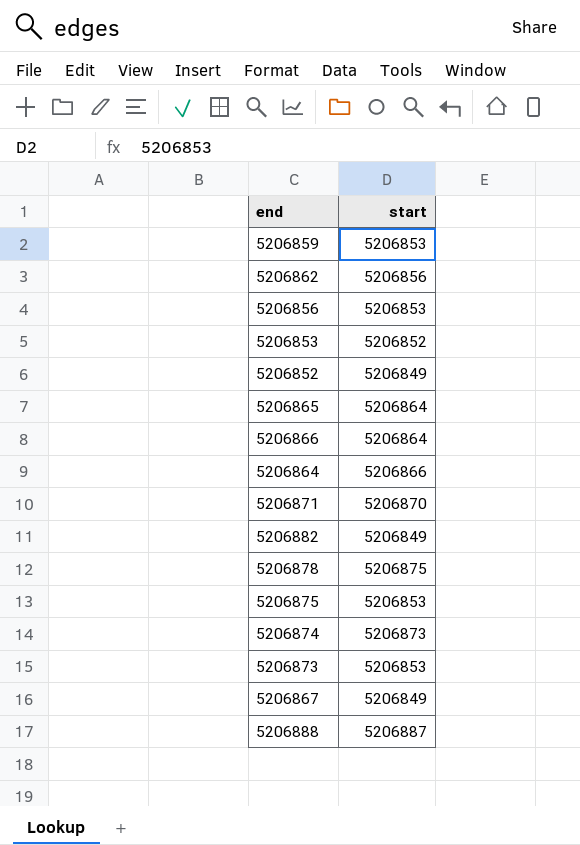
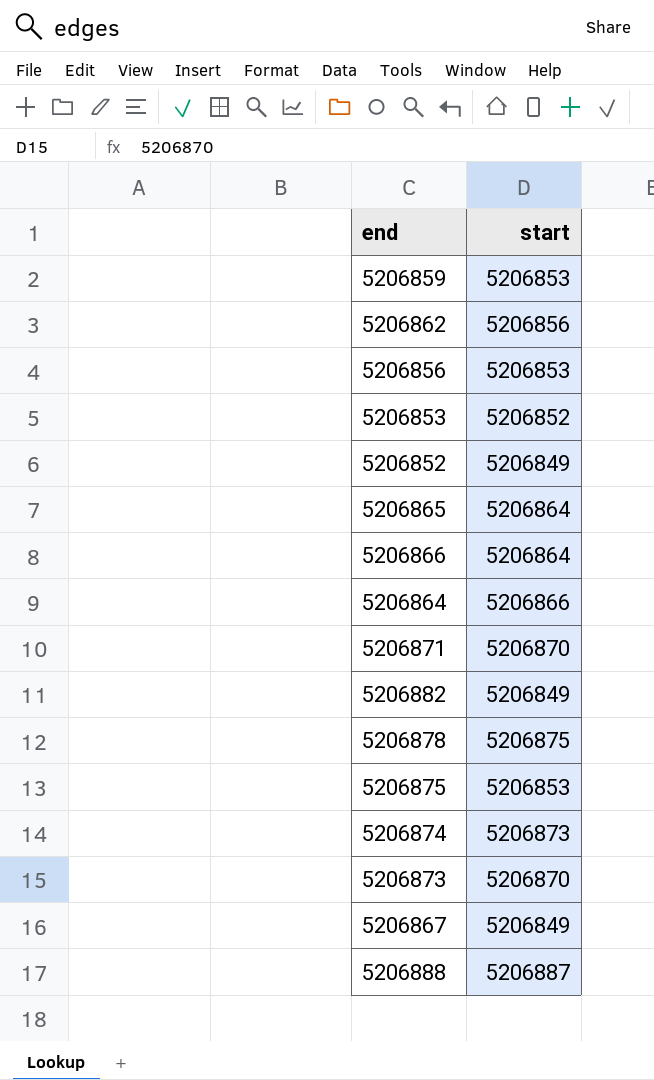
5206873 | start: 5206853 -> 5206870

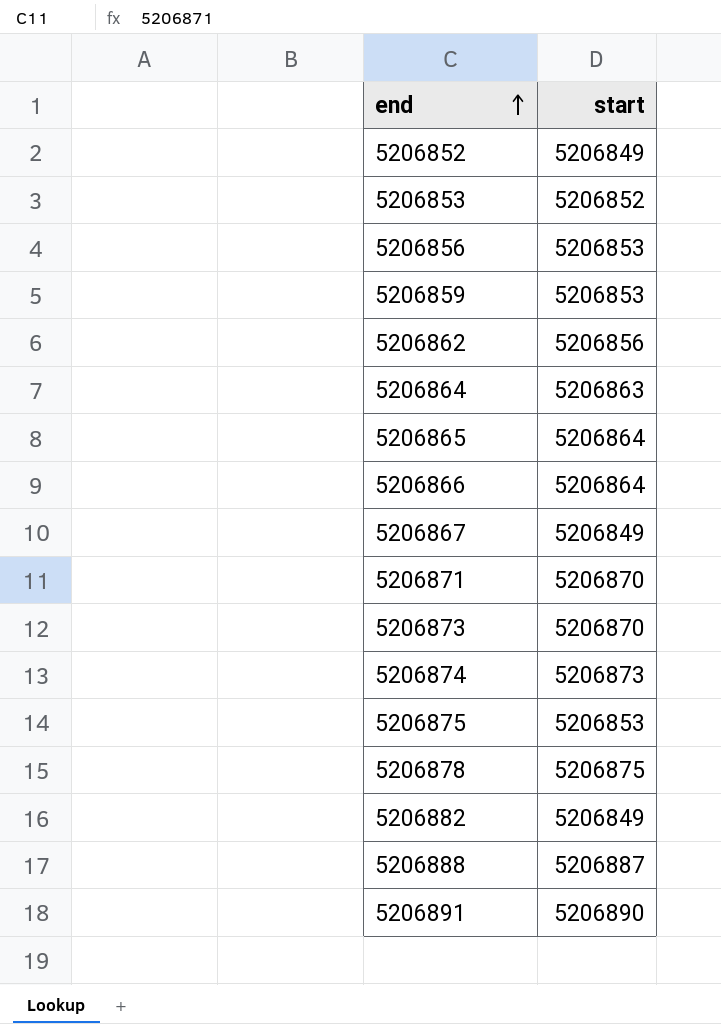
row order: none -> end ascending
5206864 | start: 5206866 -> 5206863
row 5206891: none -> 5206890

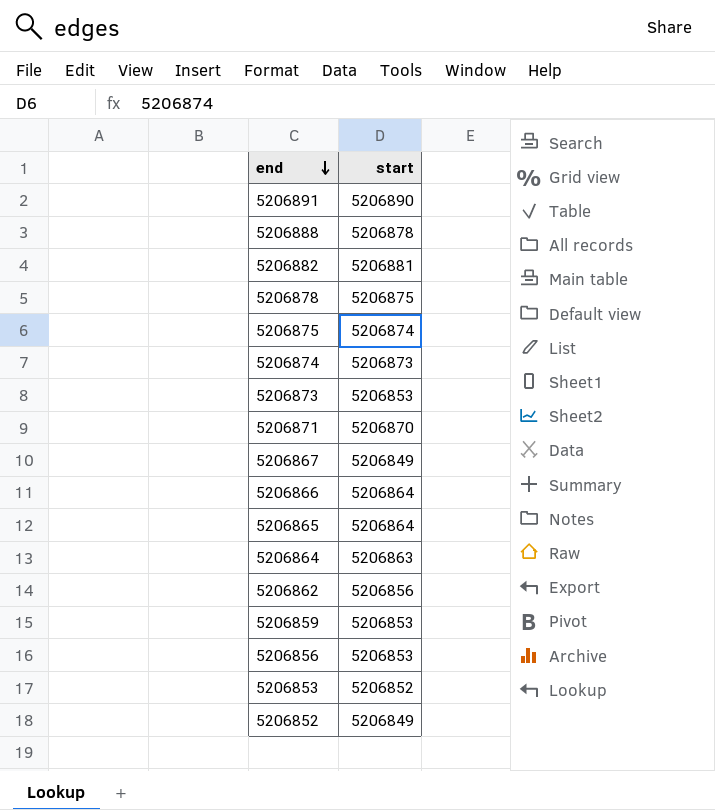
row order: end ascending -> end descending
5206888 | start: 5206887 -> 5206878
5206882 | start: 5206849 -> 5206881
5206875 | start: 5206853 -> 5206874
5206873 | start: 5206870 -> 5206853

